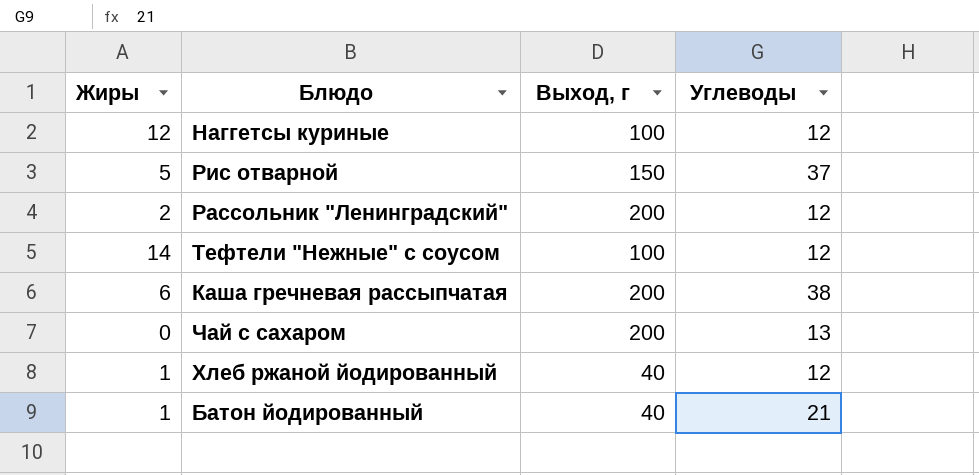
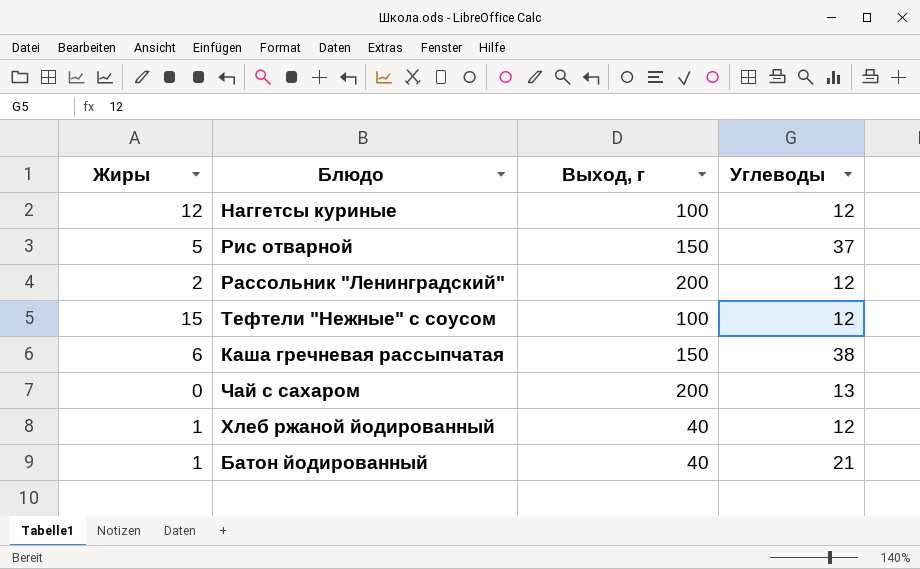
Тефтели "Нежные" с соусом | Жиры: 14 -> 15
Каша гречневая рассыпчатая | Выход, г: 200 -> 150

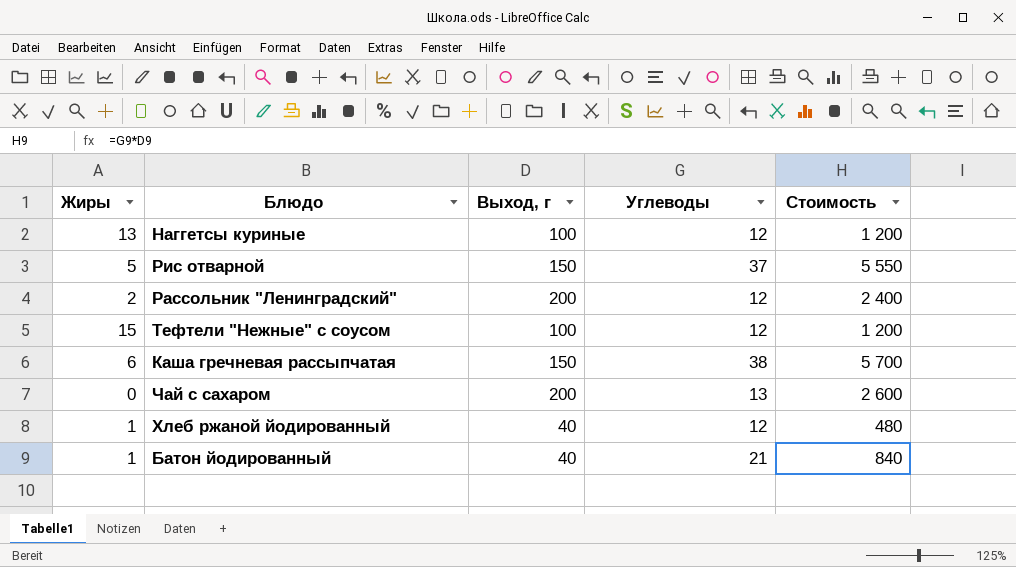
column Стоимость | formula: none -> [Выход, г] * [Углеводы]
Наггетсы куриные | Жиры: 12 -> 13

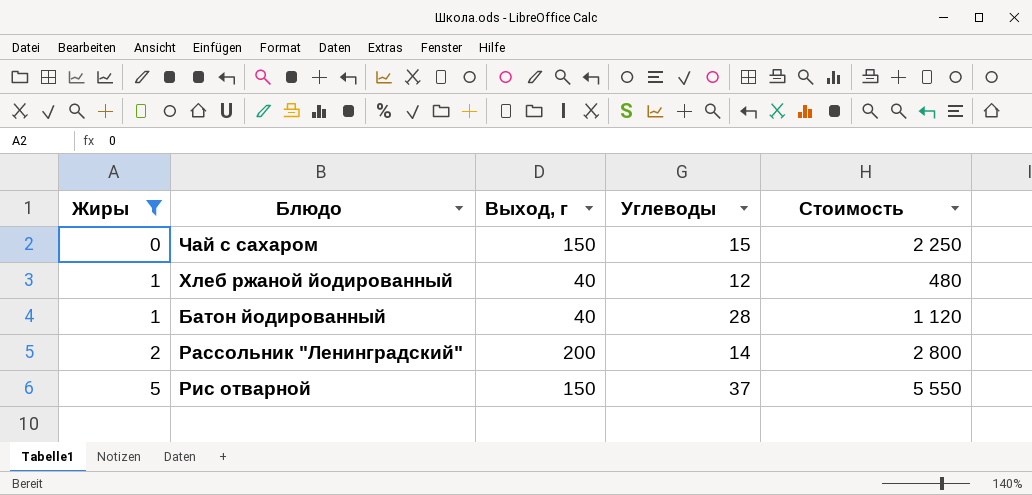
filter: none -> Жиры <= 5
row order: none -> Жиры ascending
Чай с сахаром | Выход, г: 200 -> 150
Чай с сахаром | Углеводы: 13 -> 15
Чай с сахаром | Стоимость: 2 600 -> 2 250
Батон йодированный | Углеводы: 21 -> 28
Батон йодированный | Стоимость: 840 -> 1 120
Рассольник "Ленинградский" | Углеводы: 12 -> 14
Рассольник "Ленинградский" | Стоимость: 2 400 -> 2 800

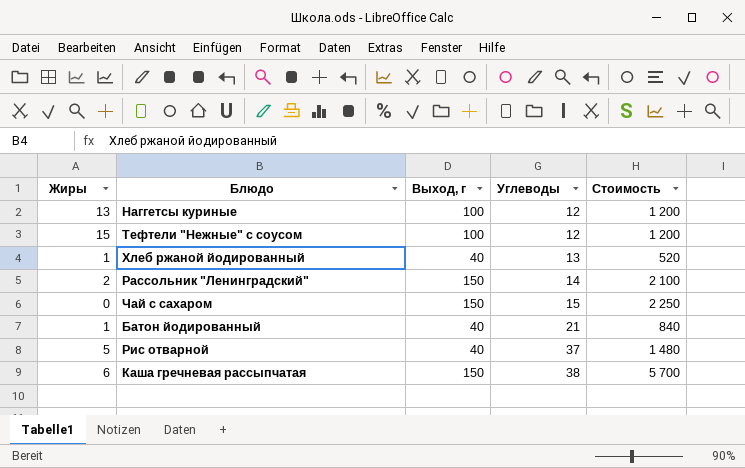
filter: Жиры <= 5 -> none
row order: Жиры ascending -> Углеводы ascending
Хлеб ржаной йодированный | Углеводы: 12 -> 13
Хлеб ржаной йодированный | Стоимость: 480 -> 520
Рассольник "Ленинградский" | Выход, г: 200 -> 150
Рассольник "Ленинградский" | Стоимость: 2 800 -> 2 100
Батон йодированный | Углеводы: 28 -> 21
Батон йодированный | Стоимость: 1 120 -> 840
Рис отварной | Выход, г: 150 -> 40
Рис отварной | Стоимость: 5 550 -> 1 480

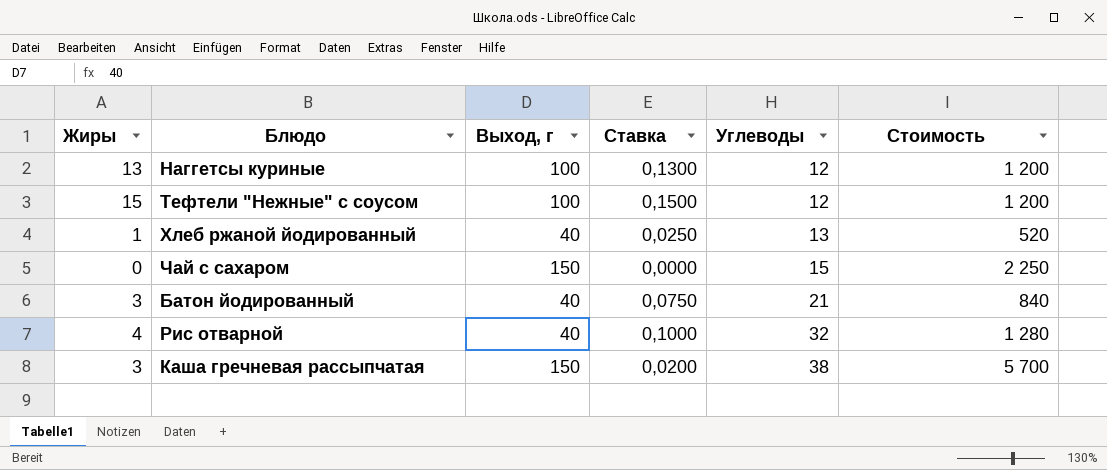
column Ставка | formula: none -> [Жиры] / [Выход, г]
row Рассольник "Ленинградский": 2 | 150 | 14 | 2 100 -> none
Батон йодированный | Жиры: 1 -> 3
Рис отварной | Жиры: 5 -> 4
Рис отварной | Углеводы: 37 -> 32
Рис отварной | Стоимость: 1 480 -> 1 280
Каша гречневая рассыпчатая | Жиры: 6 -> 3

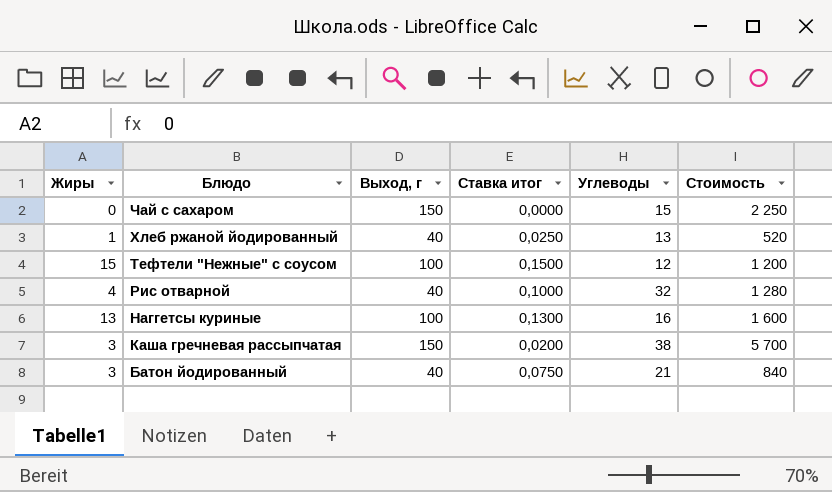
row order: Углеводы ascending -> Блюдо descending
column name: Ставка -> Ставка итог
Наггетсы куриные | Углеводы: 12 -> 16
Наггетсы куриные | Стоимость: 1 200 -> 1 600

